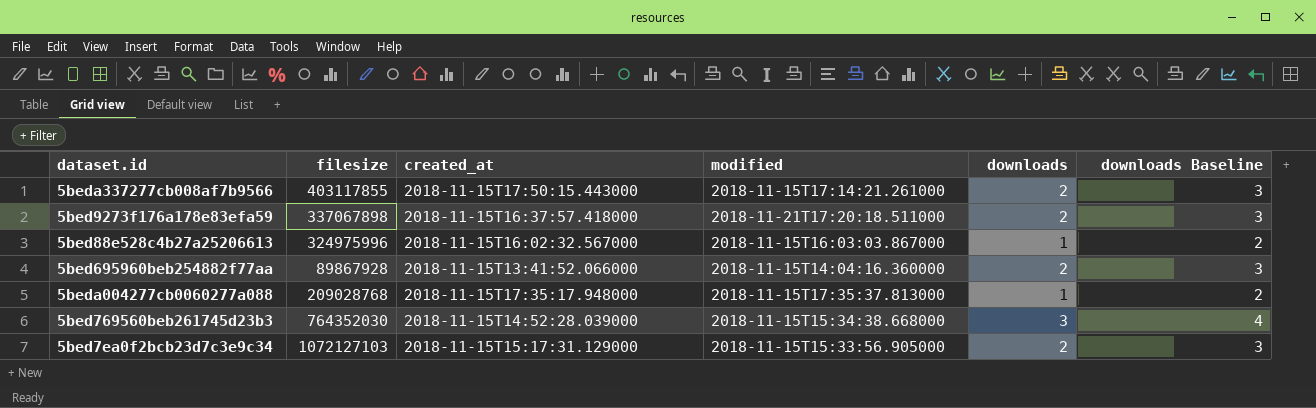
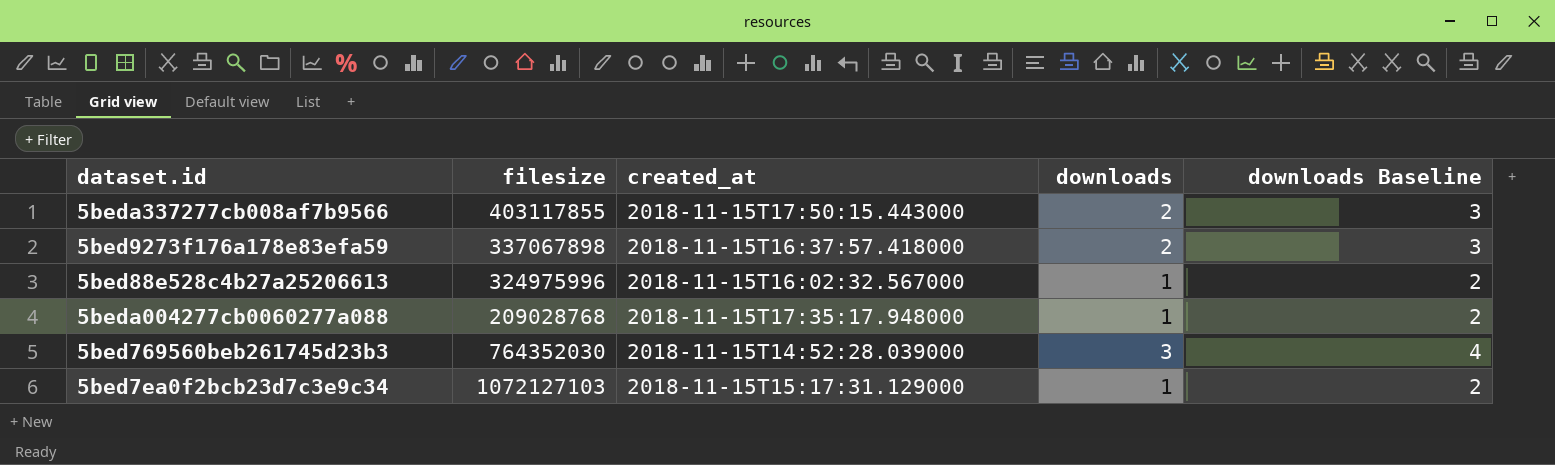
column modified | position: 4 -> none
row 5bed695960beb254882f77aa: 89867928 | 2018-11-15T13:41:52.066000 | 2018-11-15T14:04:16.360000 | 2 | 3 -> none
5bed7ea0f2bcb23d7c3e9c34 | downloads: 2 -> 1
5bed7ea0f2bcb23d7c3e9c34 | downloads Baseline: 3 -> 2

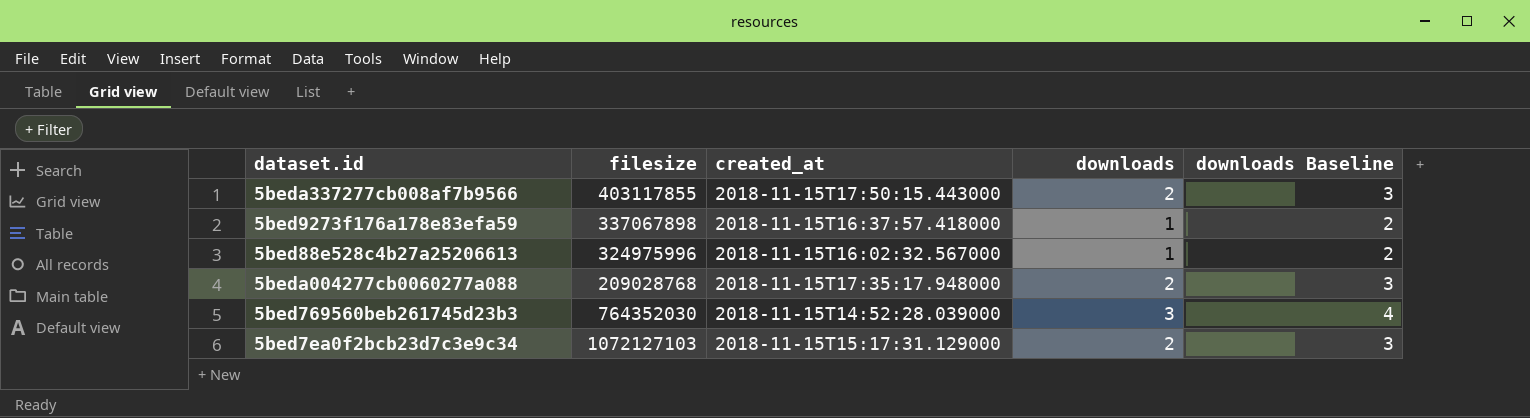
5bed9273f176a178e83efa59 | downloads: 2 -> 1
5bed9273f176a178e83efa59 | downloads Baseline: 3 -> 2
5beda004277cb0060277a088 | downloads: 1 -> 2
5beda004277cb0060277a088 | downloads Baseline: 2 -> 3
5bed7ea0f2bcb23d7c3e9c34 | downloads: 1 -> 2
5bed7ea0f2bcb23d7c3e9c34 | downloads Baseline: 2 -> 3

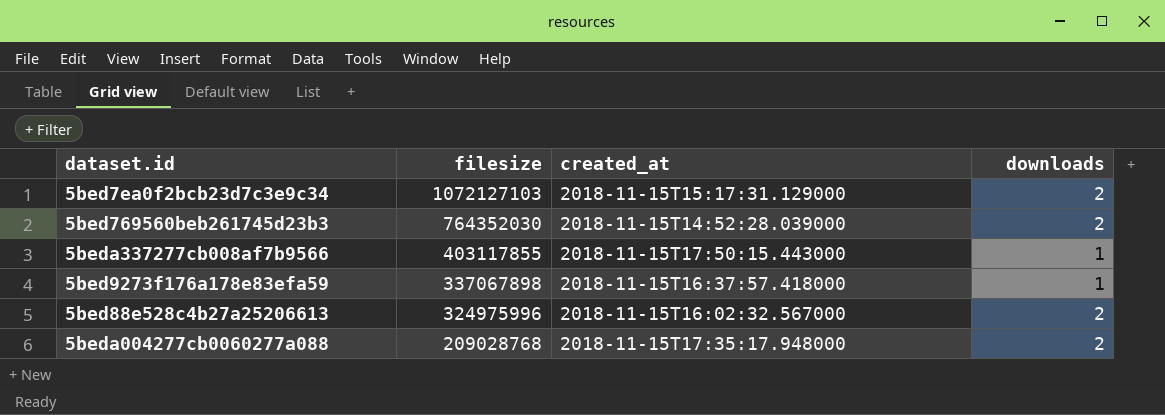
row order: none -> filesize descending
column downloads Baseline | formula: [downloads] + 1 -> none
5bed769560beb261745d23b3 | downloads: 3 -> 2
5beda337277cb008af7b9566 | downloads: 2 -> 1
5bed88e528c4b27a25206613 | downloads: 1 -> 2

